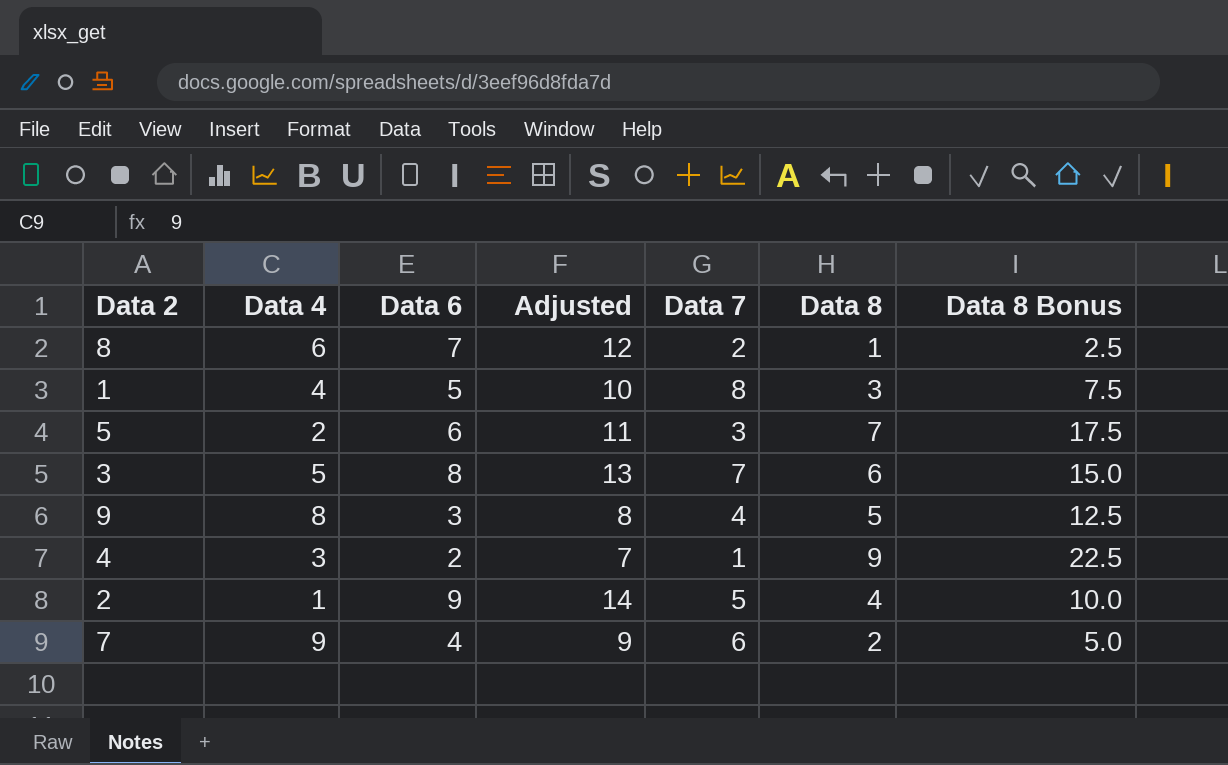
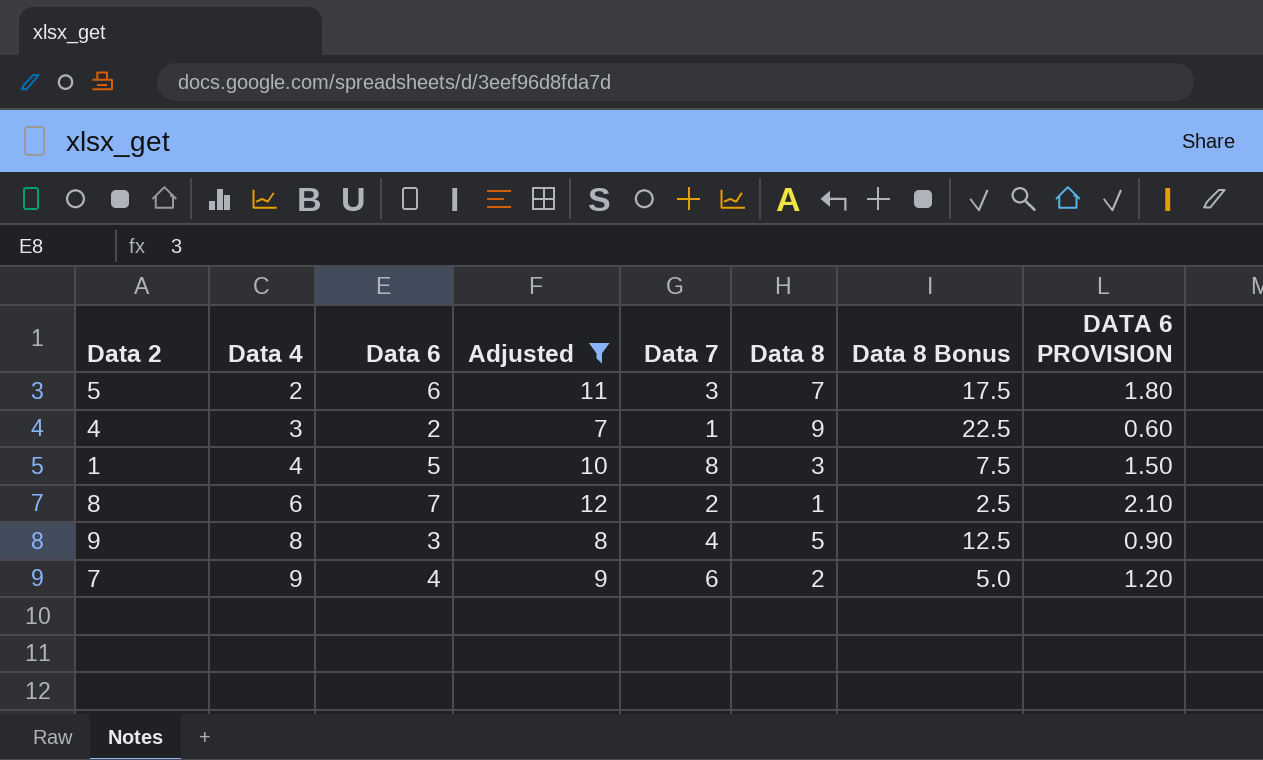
filter: none -> Adjusted <= 12
row order: none -> Data 4 ascending
column DATA 6 PROVISION | formula: none -> [Data 6] * 0.3

